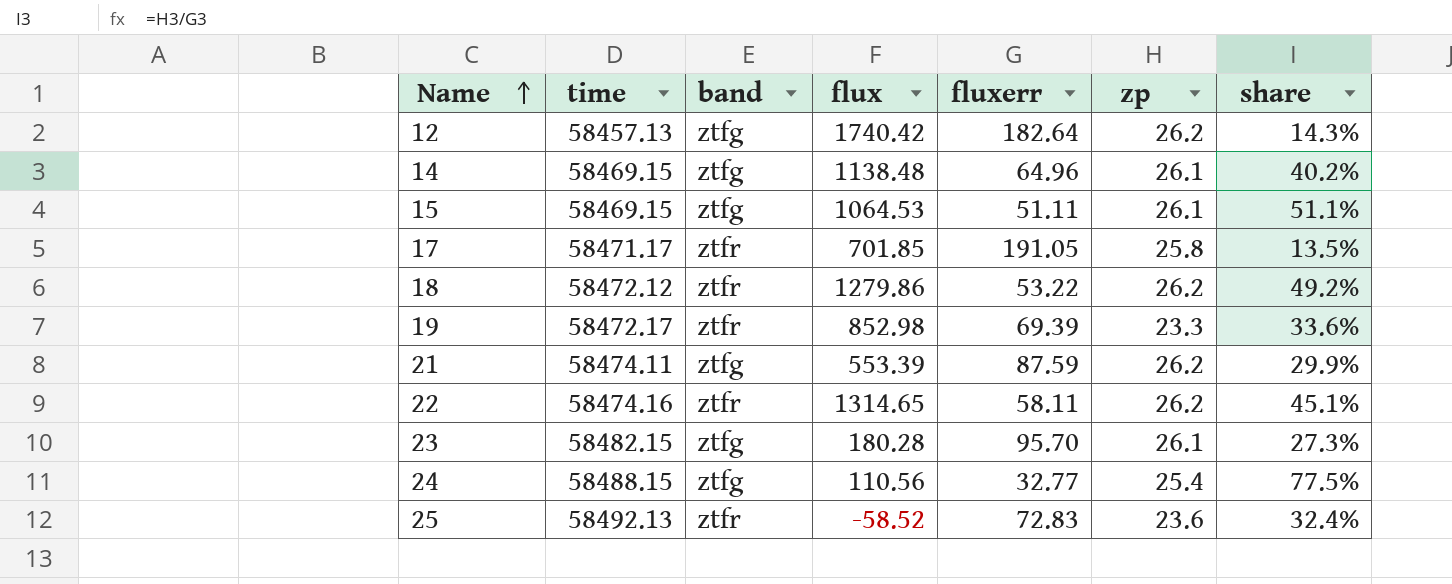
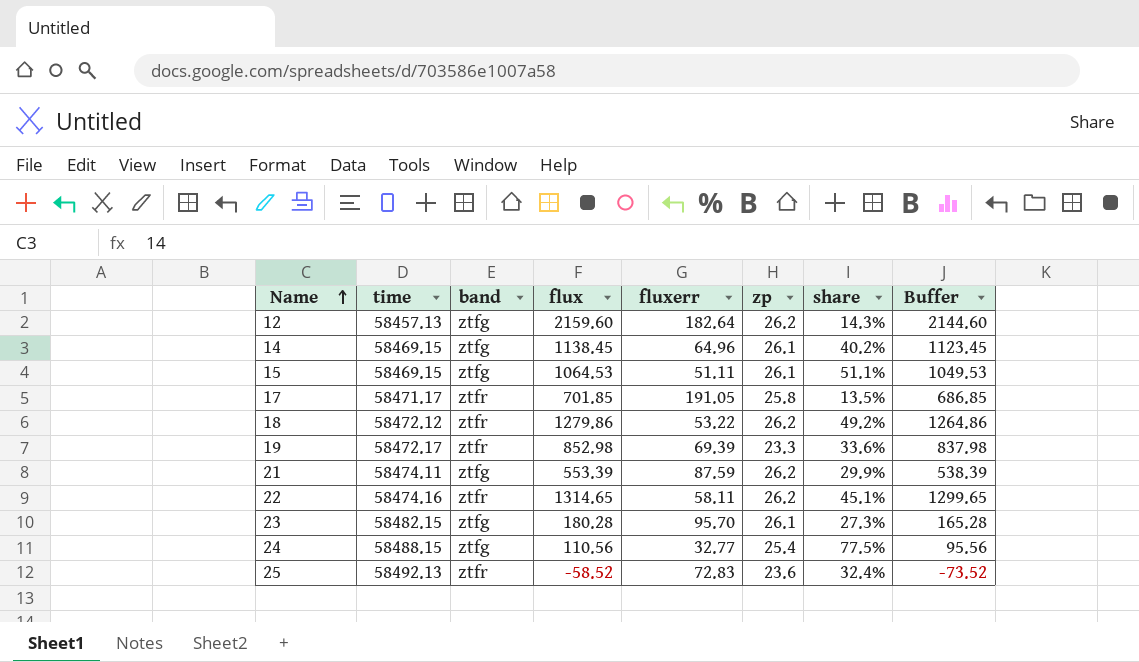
column Buffer | formula: none -> [flux] - 15
12 | flux: 1740.42 -> 2159.60
14 | flux: 1138.48 -> 1138.45

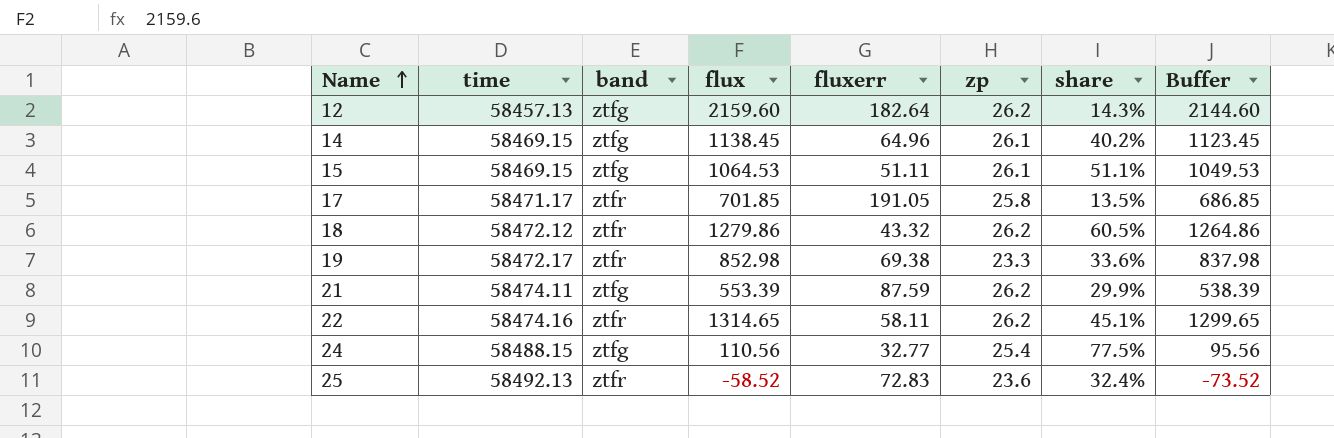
row 23: 58482.15 | ztfg | 180.28 | 95.70 | 26.1 | 27.3% | 165.28 -> none
18 | fluxerr: 53.22 -> 43.32
18 | share: 49.2% -> 60.5%
19 | fluxerr: 69.39 -> 69.38

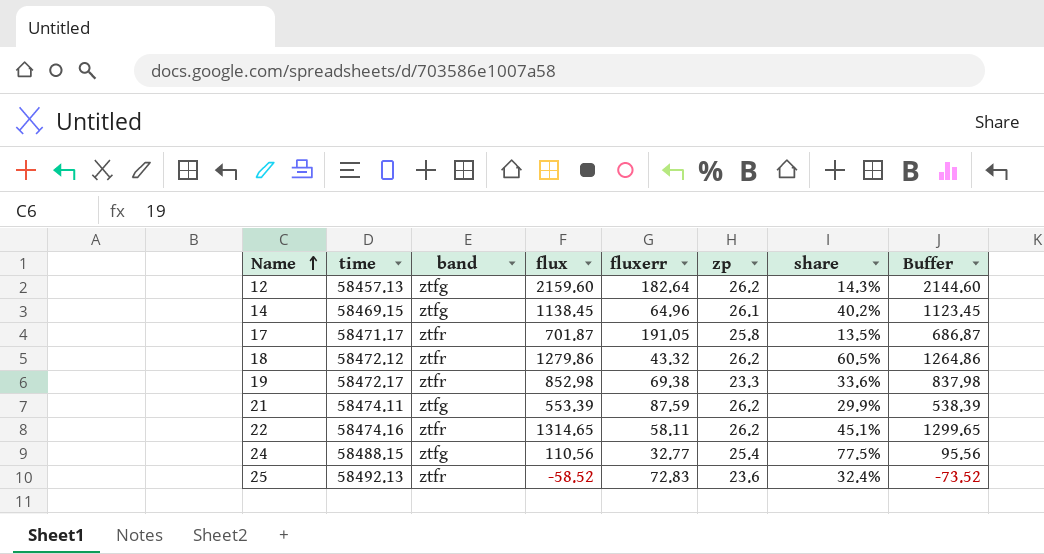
row 15: 58469.15 | ztfg | 1064.53 | 51.11 | 26.1 | 51.1% | 1049.53 -> none
17 | flux: 701.85 -> 701.87
17 | Buffer: 686.85 -> 686.87

